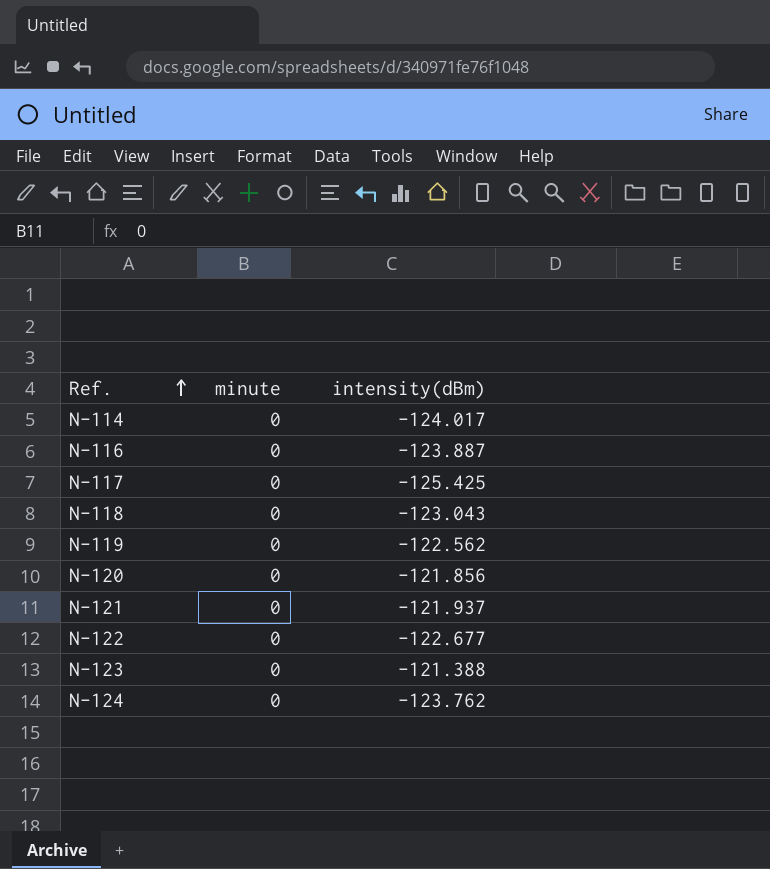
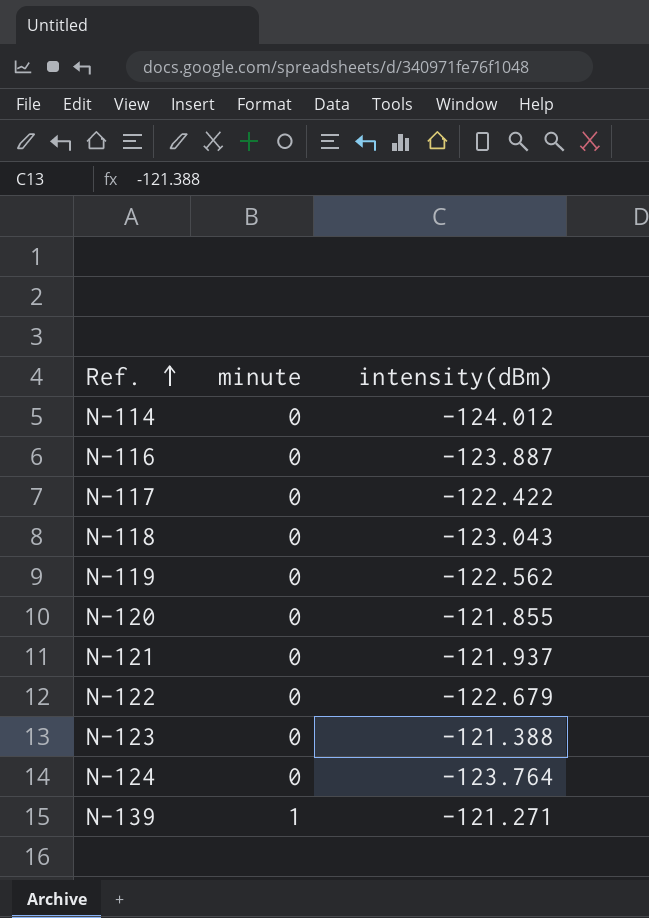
N-114 | intensity(dBm): -124.017 -> -124.012
N-117 | intensity(dBm): -125.425 -> -122.422
N-120 | intensity(dBm): -121.856 -> -121.855
N-122 | intensity(dBm): -122.677 -> -122.679
N-124 | intensity(dBm): -123.762 -> -123.764
row N-139: none -> 1 | -121.271

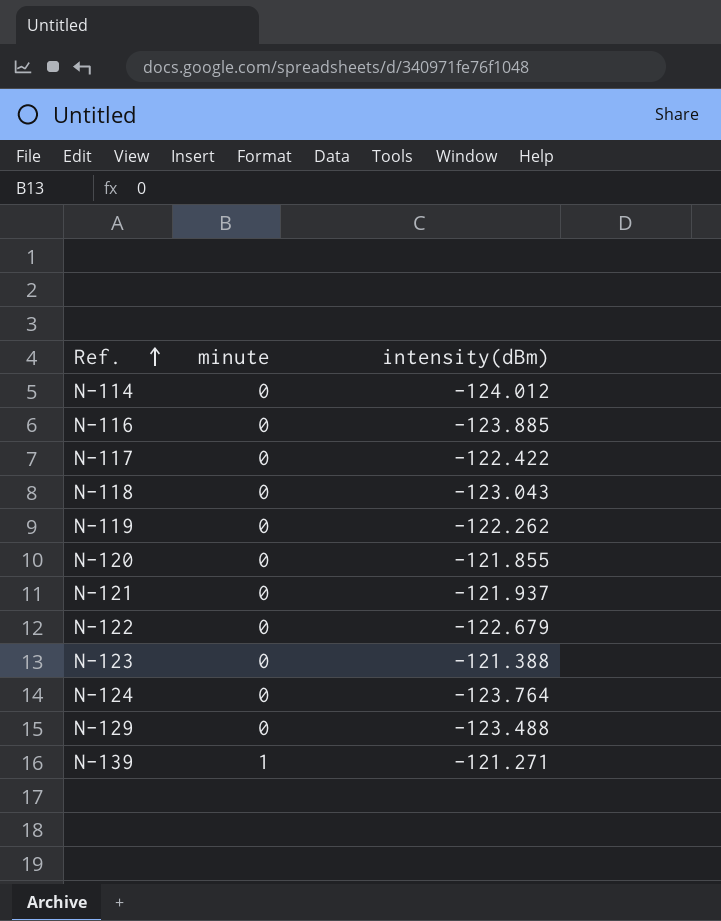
N-116 | intensity(dBm): -123.887 -> -123.885
N-119 | intensity(dBm): -122.562 -> -122.262
row N-129: none -> 0 | -123.488

